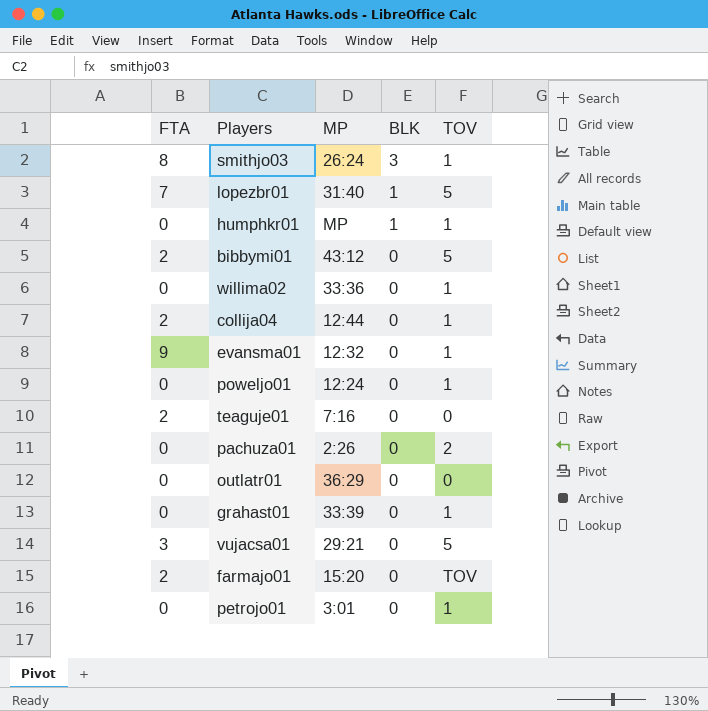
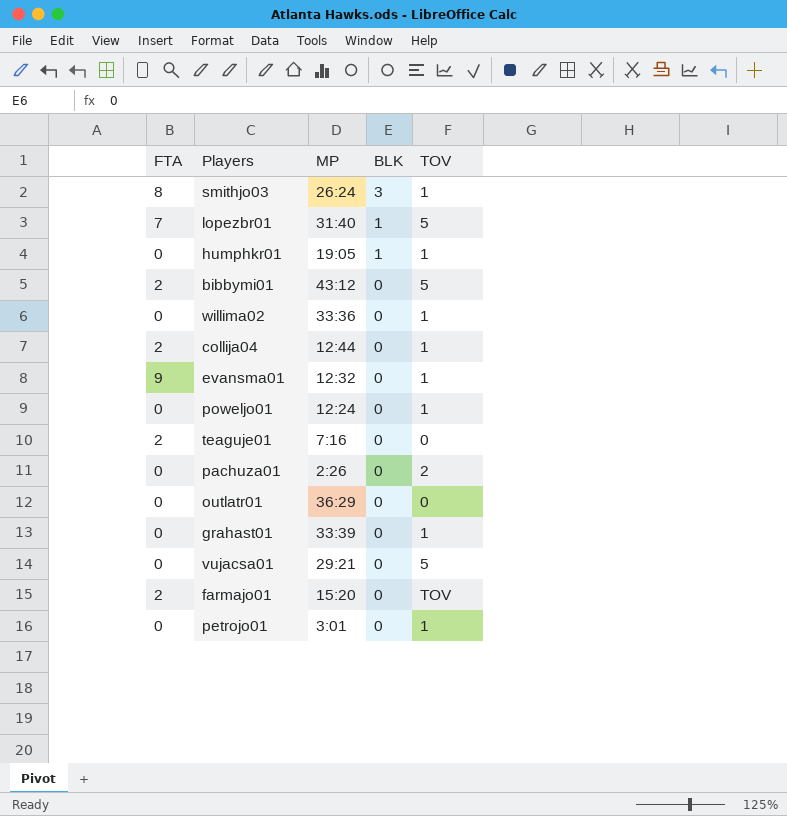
humphkr01 | MP: MP -> 19:05
vujacsa01 | FTA: 3 -> 0

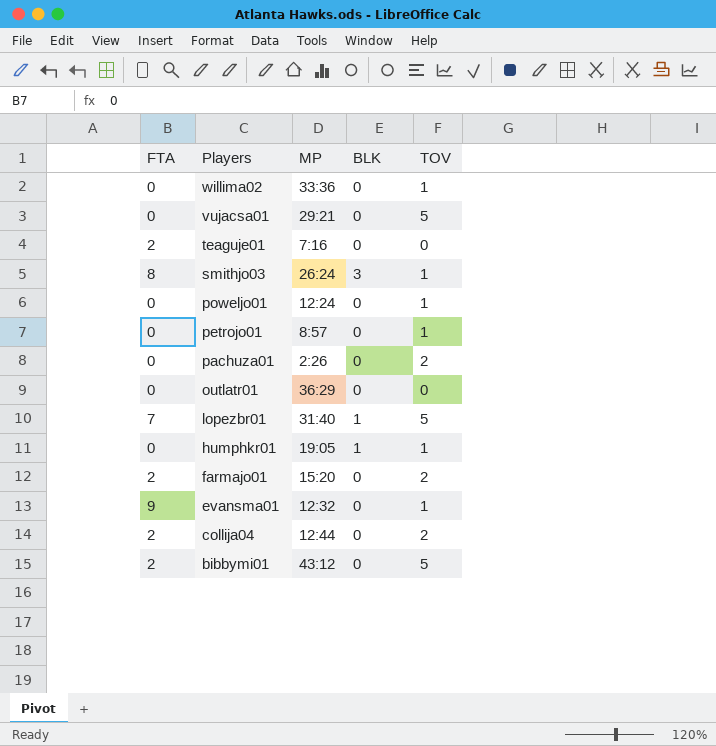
row order: BLK descending -> Players descending
row grahast01: 0 | 33:39 | 0 | 1 -> none
petrojo01 | MP: 3:01 -> 8:57
farmajo01 | TOV: TOV -> 2
collija04 | TOV: 1 -> 2

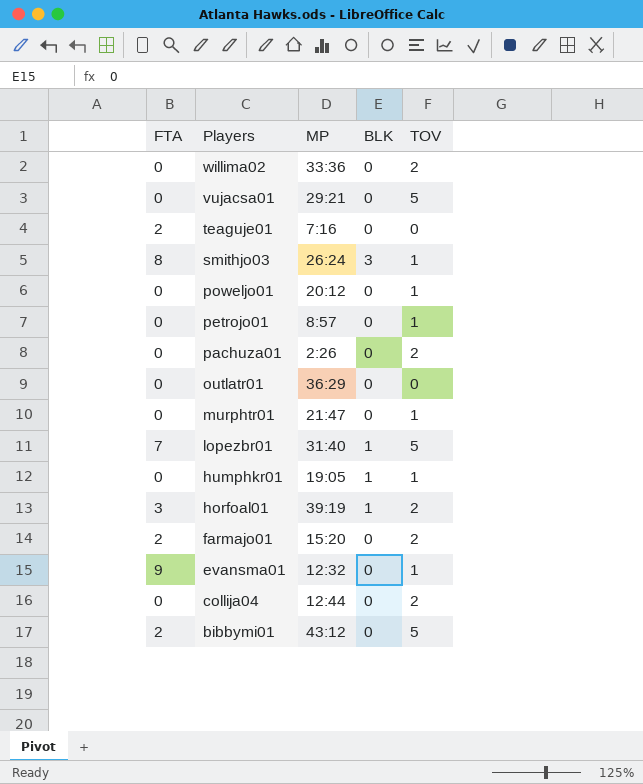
willima02 | TOV: 1 -> 2
poweljo01 | MP: 12:24 -> 20:12
row murphtr01: none -> 0 | 21:47 | 0 | 1
row horfoal01: none -> 3 | 39:19 | 1 | 2
collija04 | FTA: 2 -> 0

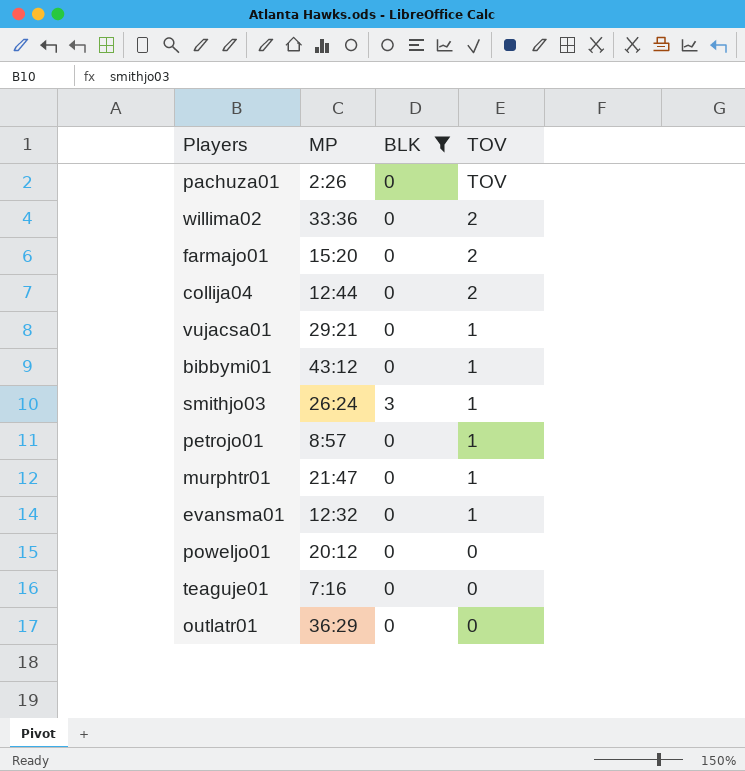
filter: none -> BLK != 1
row order: Players descending -> TOV descending
column FTA | position: 1 -> none
pachuza01 | TOV: 2 -> TOV
vujacsa01 | TOV: 5 -> 1
bibbymi01 | TOV: 5 -> 1
poweljo01 | TOV: 1 -> 0

